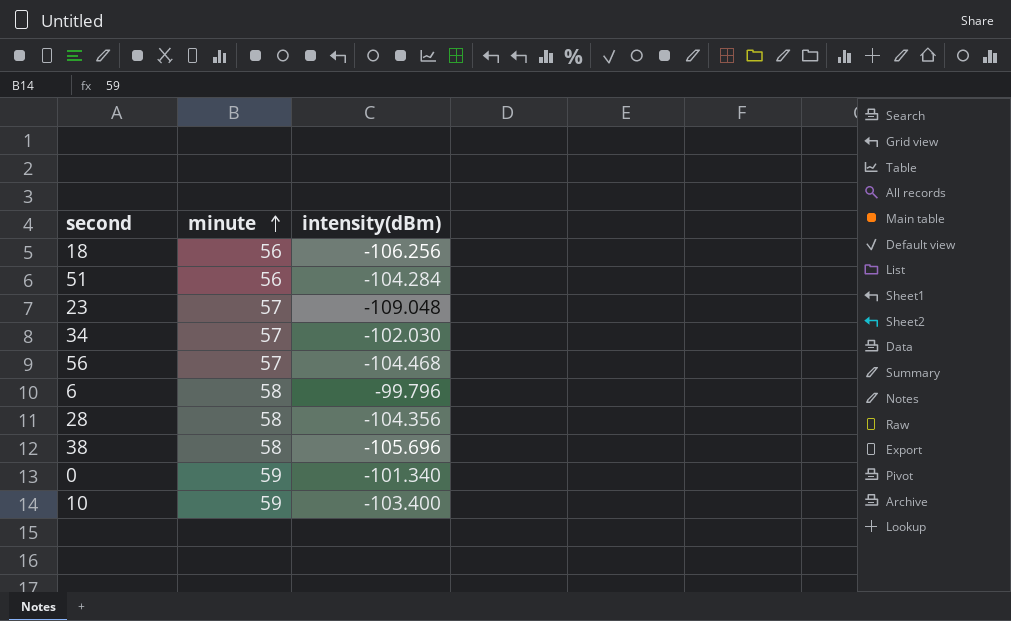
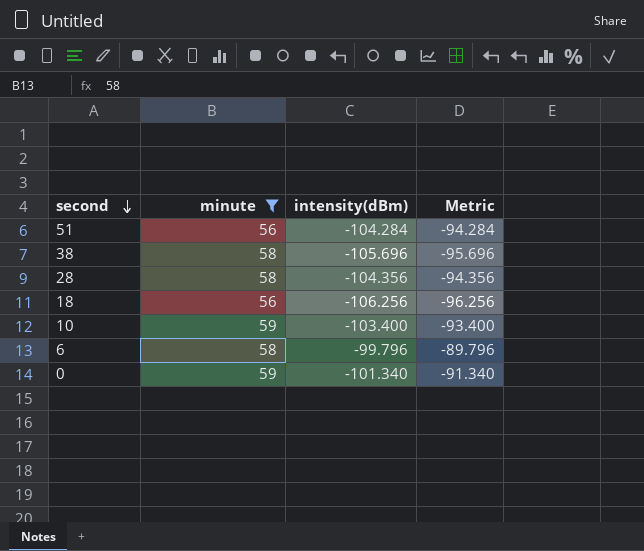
filter: none -> minute != 57
row order: minute ascending -> second descending
column Metric | formula: none -> [intensity(dBm)] + 10

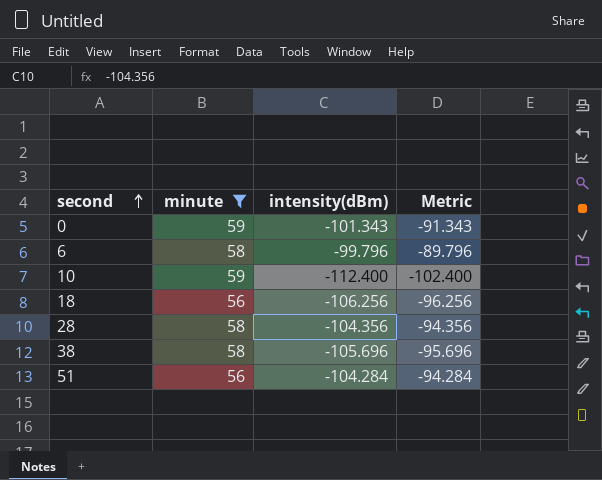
row order: second descending -> second ascending
0 | intensity(dBm): -101.340 -> -101.343
0 | Metric: -91.340 -> -91.343
10 | intensity(dBm): -103.400 -> -112.400
10 | Metric: -93.400 -> -102.400

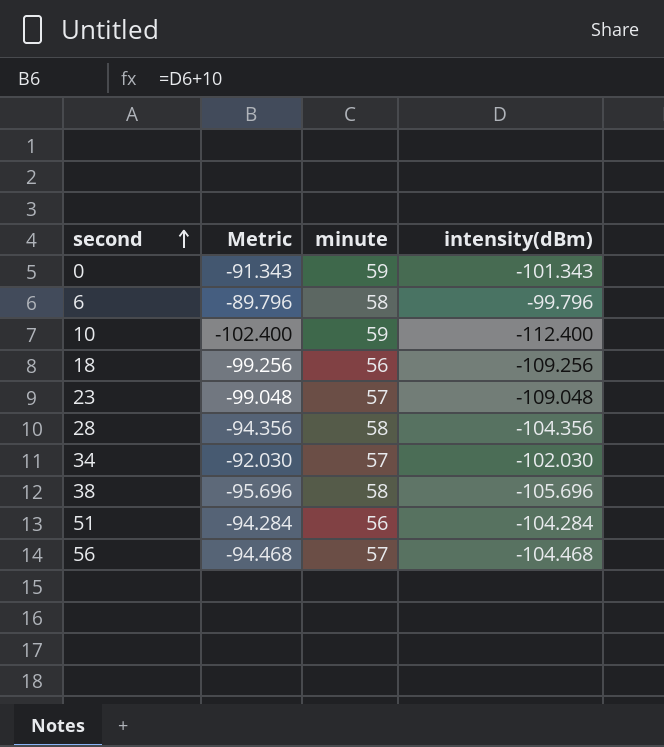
filter: minute != 57 -> none
column Metric | position: 4 -> 2
18 | Metric: -96.256 -> -99.256
18 | intensity(dBm): -106.256 -> -109.256

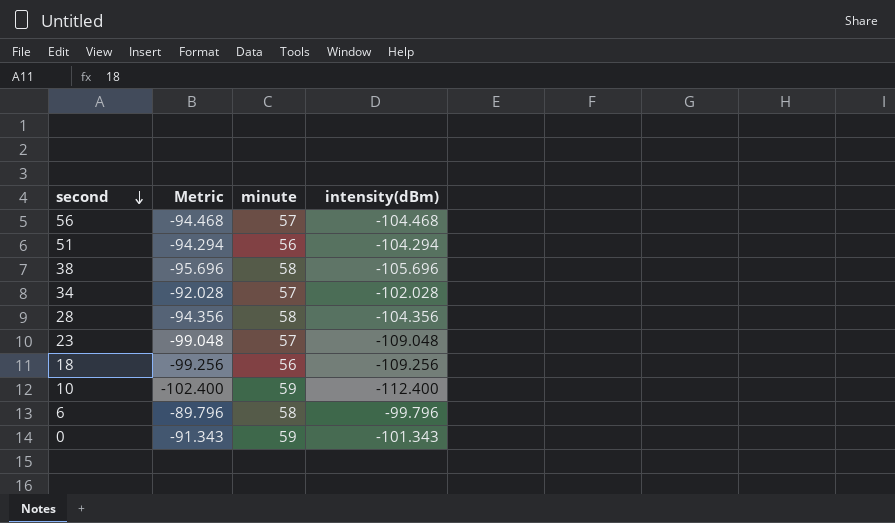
row order: second ascending -> second descending
51 | Metric: -94.284 -> -94.294
51 | intensity(dBm): -104.284 -> -104.294
34 | Metric: -92.030 -> -92.028
34 | intensity(dBm): -102.030 -> -102.028

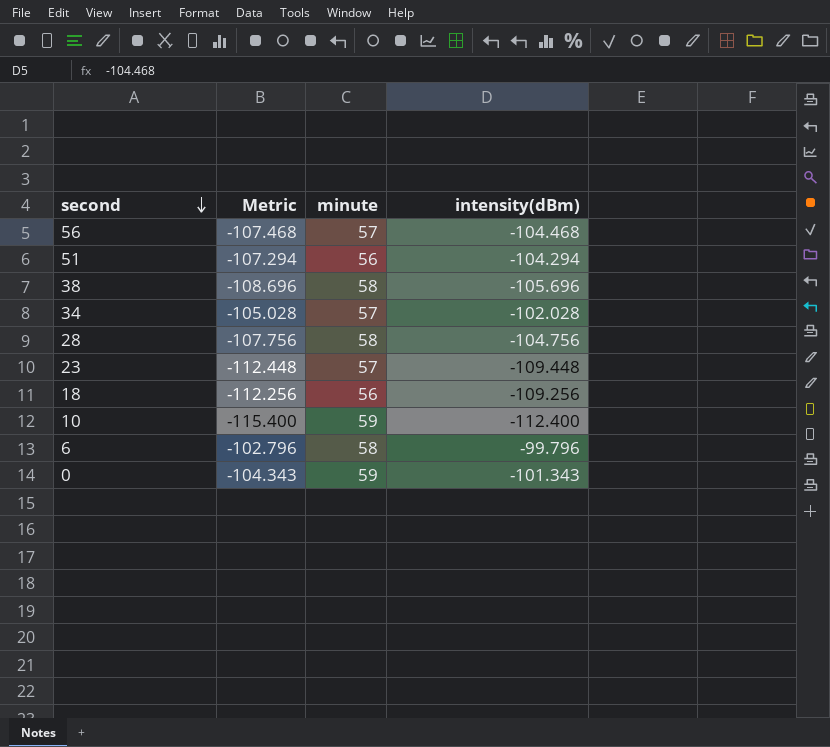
column Metric | formula: [intensity(dBm)] + 10 -> [intensity(dBm)] - 3
28 | intensity(dBm): -104.356 -> -104.756
23 | intensity(dBm): -109.048 -> -109.448

